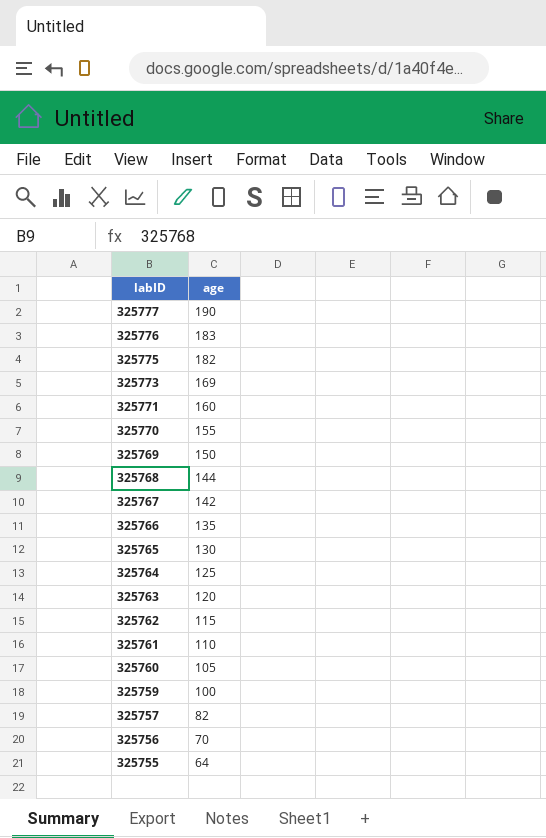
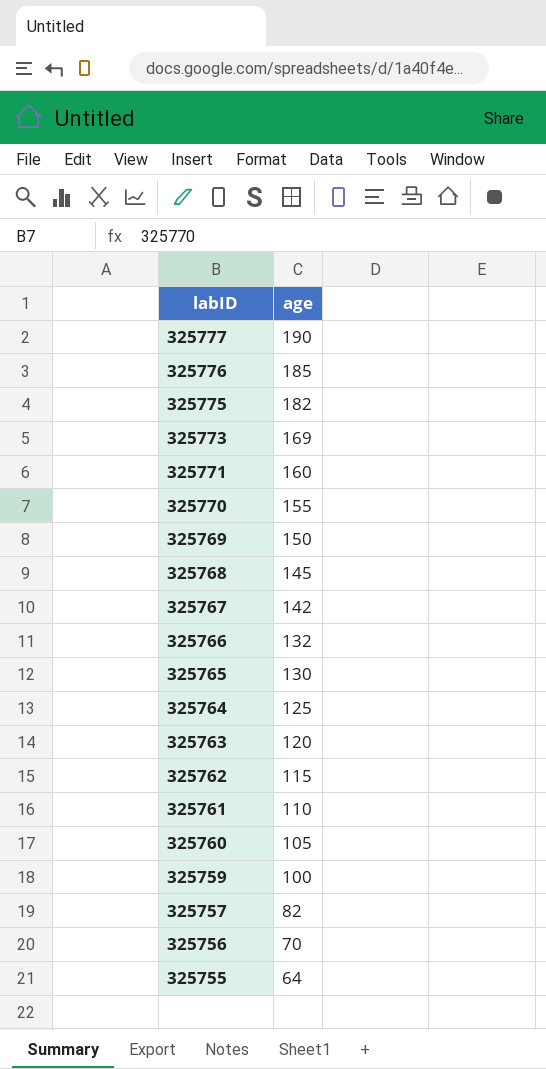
325776 | age: 183 -> 185
325768 | age: 144 -> 145
325766 | age: 135 -> 132

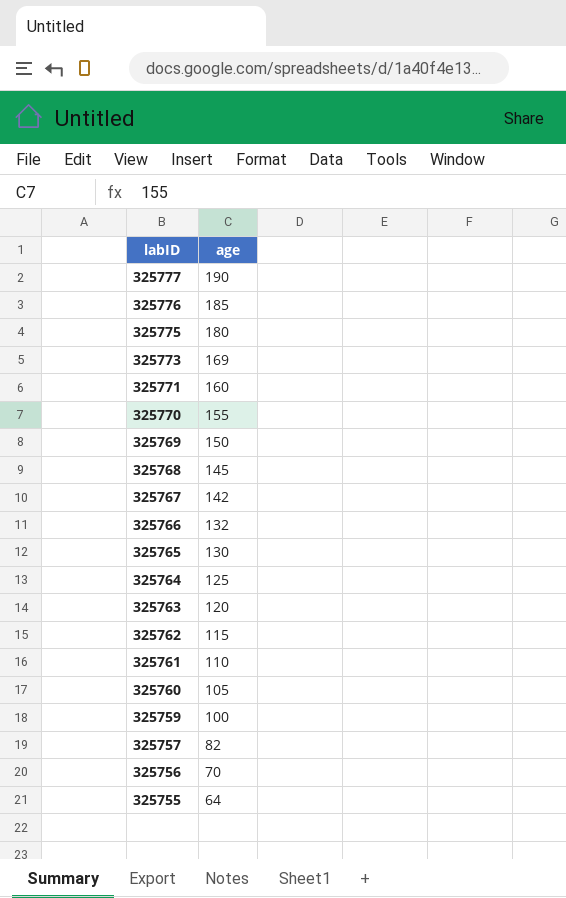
325775 | age: 182 -> 180

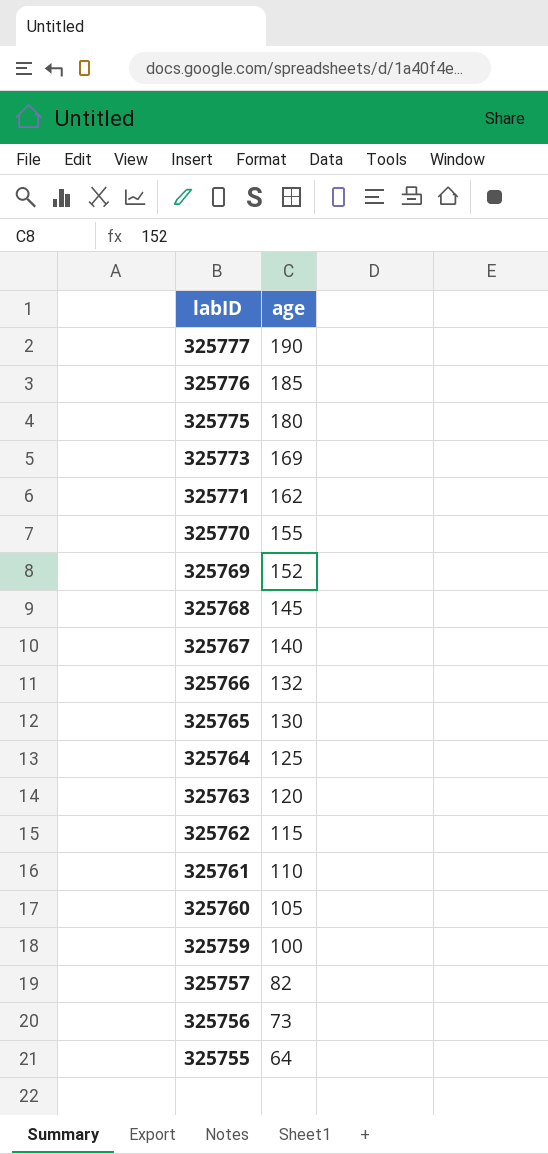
325771 | age: 160 -> 162
325769 | age: 150 -> 152
325767 | age: 142 -> 140
325756 | age: 70 -> 73

